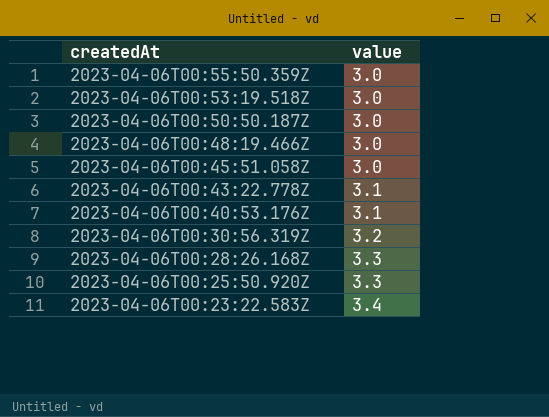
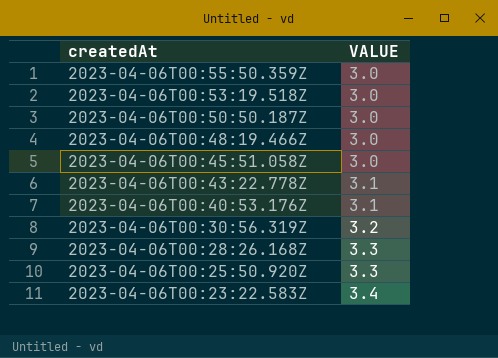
column name: value -> VALUE

